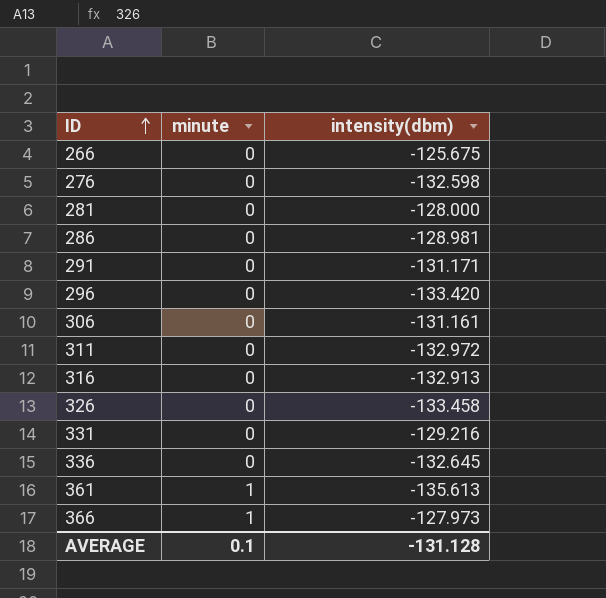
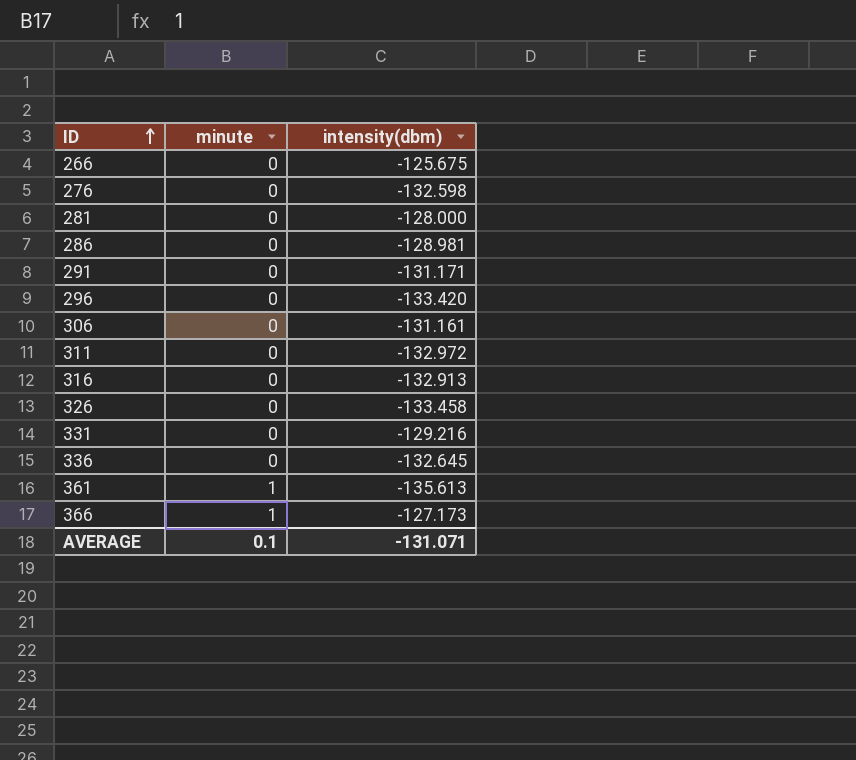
366 | intensity(dbm): -127.973 -> -127.173
AVERAGE | intensity(dbm): -131.128 -> -131.071

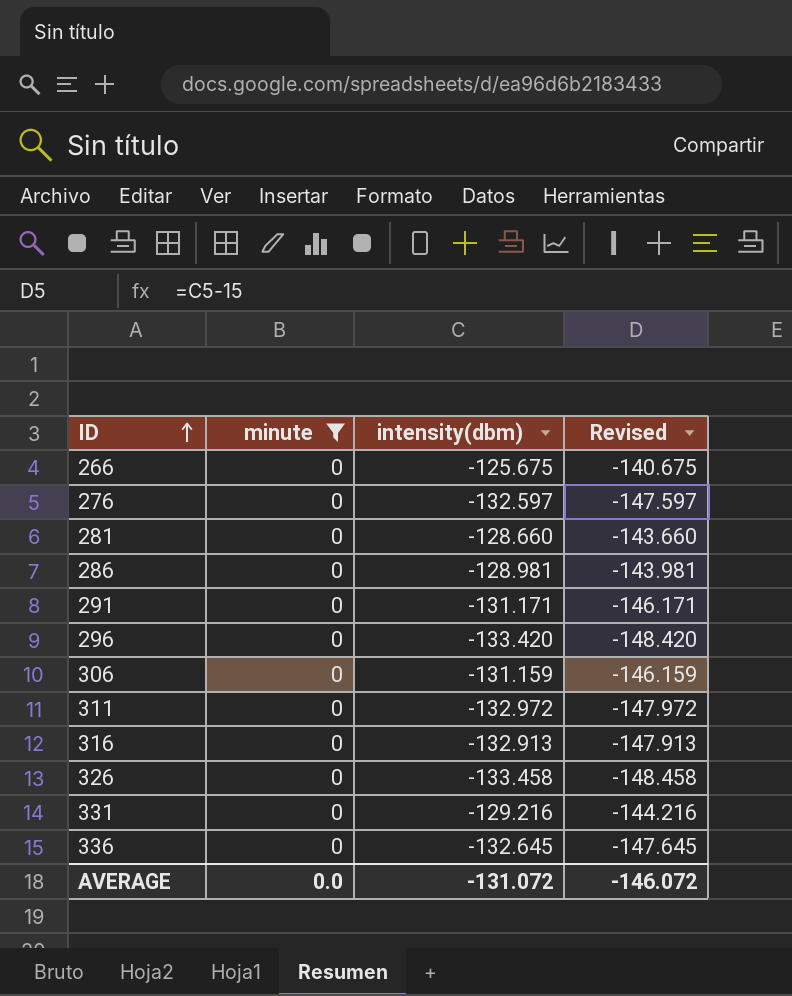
filter: none -> minute = 0
column Revised | formula: none -> [intensity(dbm)] - 15
276 | intensity(dbm): -132.598 -> -132.597
281 | intensity(dbm): -128.000 -> -128.660
306 | intensity(dbm): -131.161 -> -131.159
AVERAGE | minute: 0.1 -> 0.0
AVERAGE | intensity(dbm): -131.071 -> -131.072

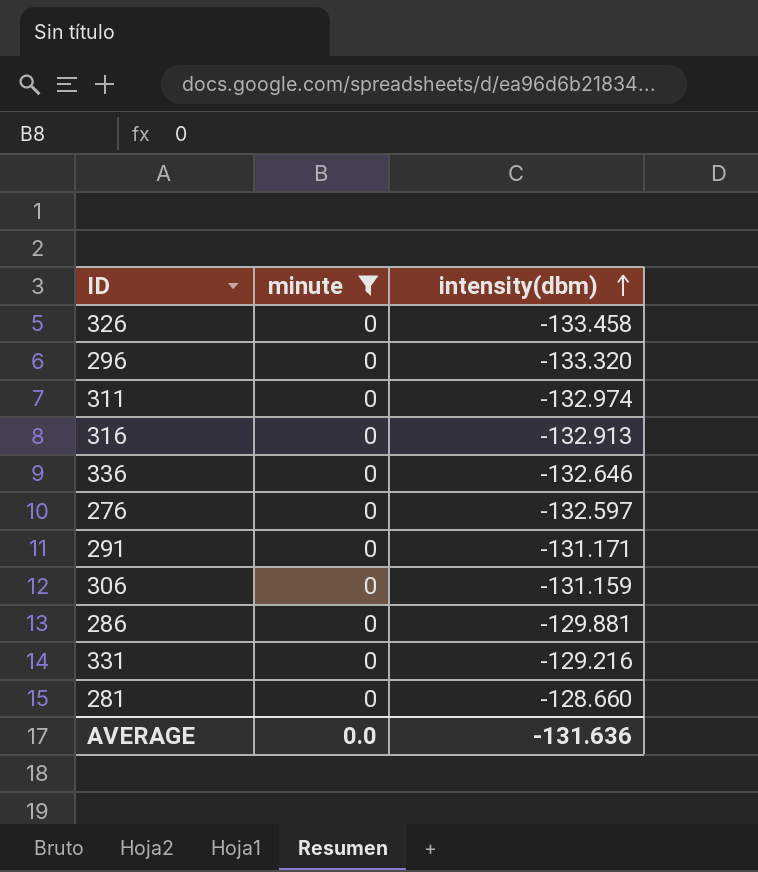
row order: ID ascending -> intensity(dbm) ascending
column Revised | formula: [intensity(dbm)] - 15 -> none
row 266: 0 | -125.675 | -140.675 -> none
296 | intensity(dbm): -133.420 -> -133.320
311 | intensity(dbm): -132.972 -> -132.974
336 | intensity(dbm): -132.645 -> -132.646
286 | intensity(dbm): -128.981 -> -129.881
AVERAGE | intensity(dbm): -131.072 -> -131.636

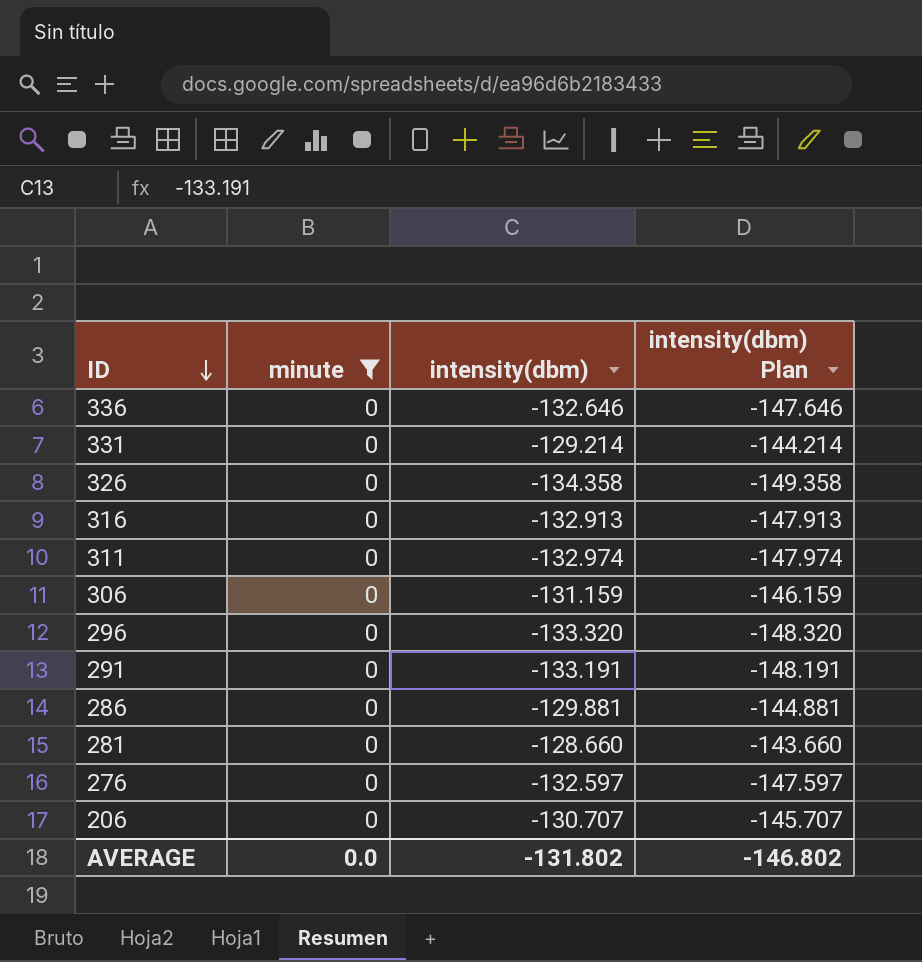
row order: intensity(dbm) ascending -> ID descending
column intensity(dbm) Plan | formula: none -> [intensity(dbm)] - 15
331 | intensity(dbm): -129.216 -> -129.214
326 | intensity(dbm): -133.458 -> -134.358
291 | intensity(dbm): -131.171 -> -133.191
row 206: none -> 0 | -130.707 | -145.707
AVERAGE | intensity(dbm): -131.636 -> -131.802

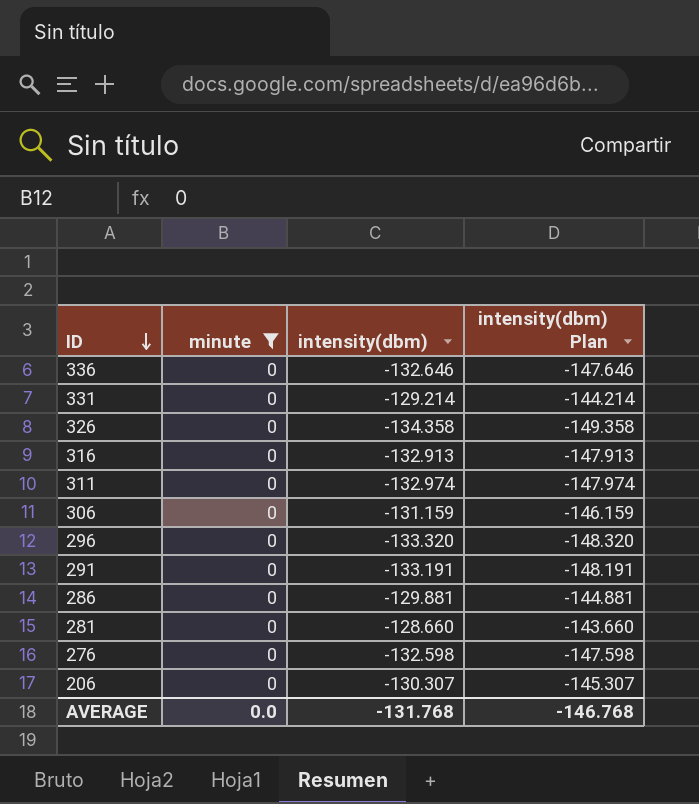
276 | intensity(dbm): -132.597 -> -132.598
276 | intensity(dbm) Plan: -147.597 -> -147.598
206 | intensity(dbm): -130.707 -> -130.307
206 | intensity(dbm) Plan: -145.707 -> -145.307
AVERAGE | intensity(dbm): -131.802 -> -131.768
AVERAGE | intensity(dbm) Plan: -146.802 -> -146.768

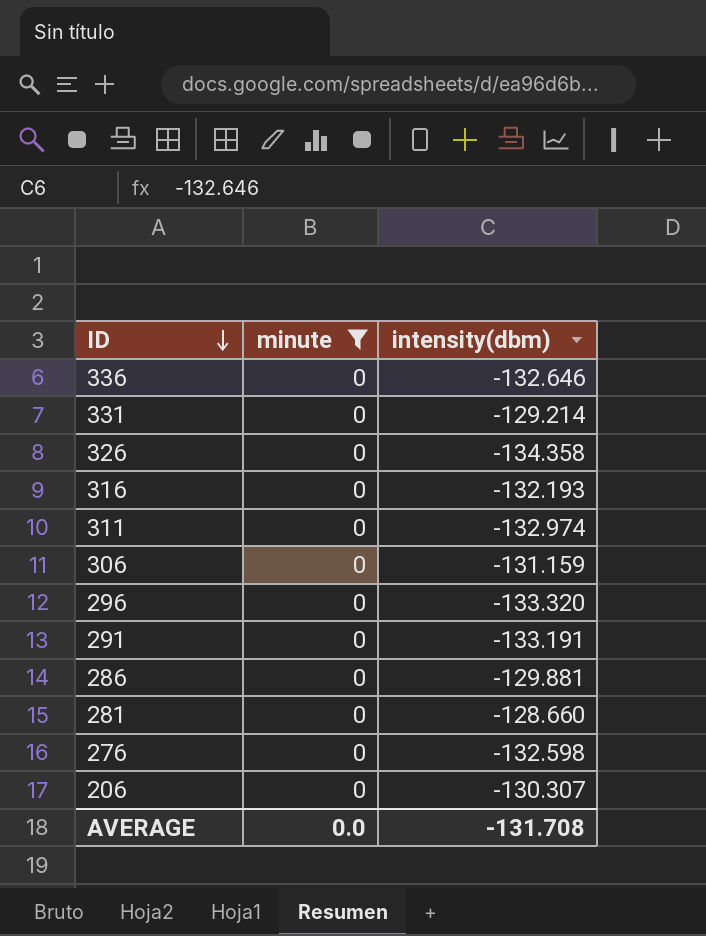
column intensity(dbm) Plan | formula: [intensity(dbm)] - 15 -> none
316 | intensity(dbm): -132.913 -> -132.193
AVERAGE | intensity(dbm): -131.768 -> -131.708

